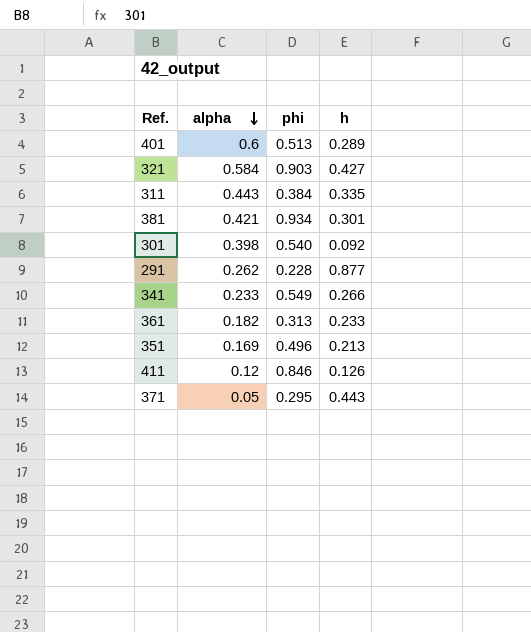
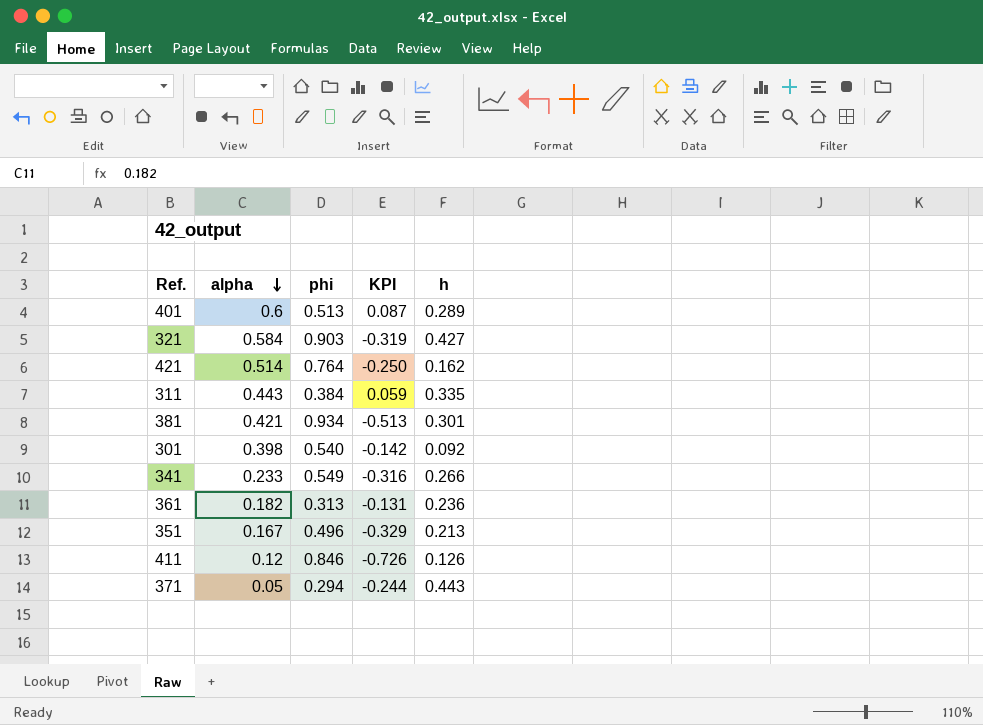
column KPI | formula: none -> [alpha] - [phi]
row 291: 0.262 | 0.228 | 0.877 -> none
row 421: none -> 0.514 | 0.764 | -0.250 | 0.162
361 | h: 0.233 -> 0.236
351 | alpha: 0.169 -> 0.167
371 | phi: 0.295 -> 0.294

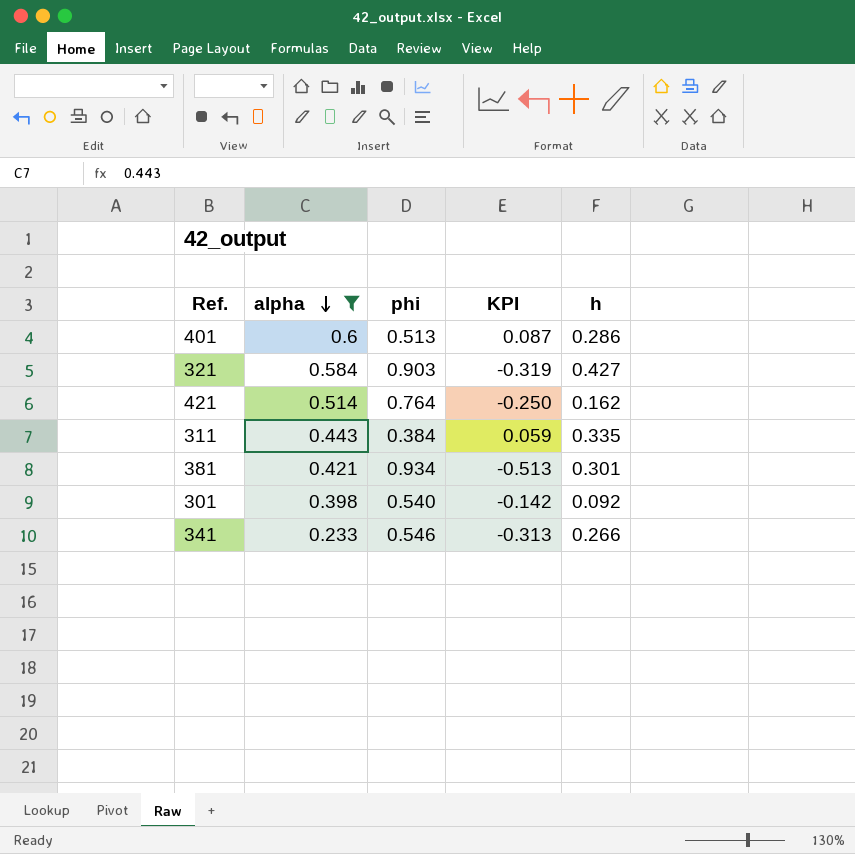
filter: none -> alpha >= 0.233
401 | h: 0.289 -> 0.286
341 | phi: 0.549 -> 0.546
341 | KPI: -0.316 -> -0.313

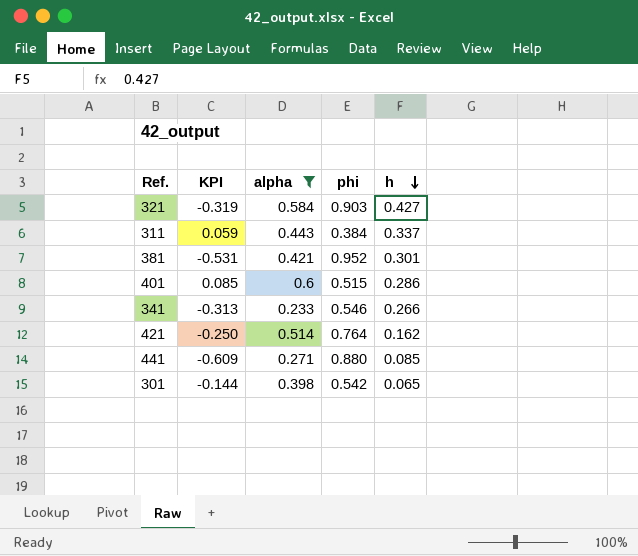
row order: alpha descending -> h descending
column KPI | position: 4 -> 2
311 | h: 0.335 -> 0.337
381 | KPI: -0.513 -> -0.531
381 | phi: 0.934 -> 0.952
401 | KPI: 0.087 -> 0.085
401 | phi: 0.513 -> 0.515
row 441: none -> -0.609 | 0.271 | 0.880 | 0.085
301 | KPI: -0.142 -> -0.144
301 | phi: 0.540 -> 0.542
301 | h: 0.092 -> 0.065

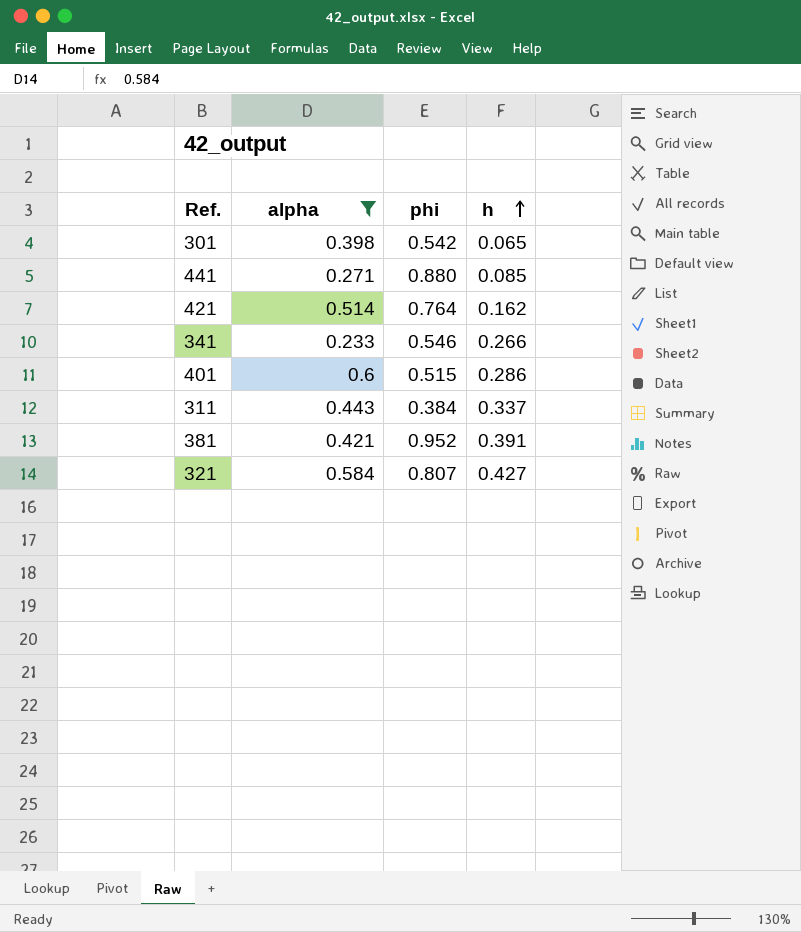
row order: h descending -> h ascending
column KPI | formula: [alpha] - [phi] -> none
381 | h: 0.301 -> 0.391
321 | phi: 0.903 -> 0.807

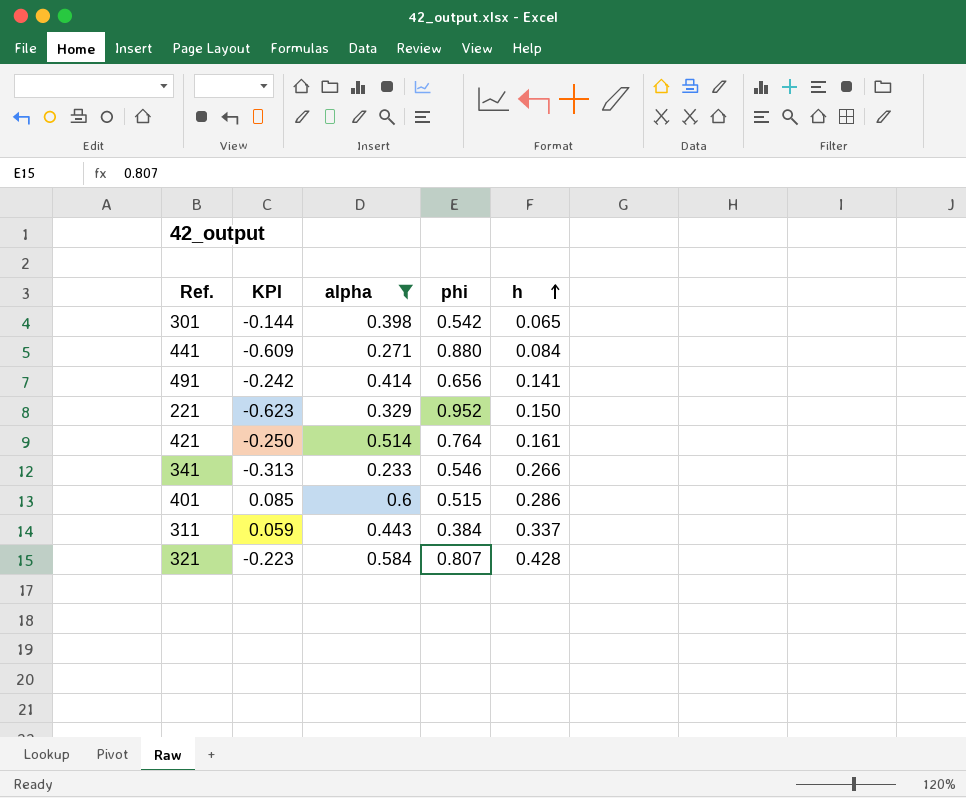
column KPI | formula: none -> [alpha] - [phi]
row 381: 0.421 | 0.952 | 0.391 -> none
441 | h: 0.085 -> 0.084
row 491: none -> -0.242 | 0.414 | 0.656 | 0.141
row 221: none -> -0.623 | 0.329 | 0.952 | 0.150
421 | h: 0.162 -> 0.161
321 | h: 0.427 -> 0.428

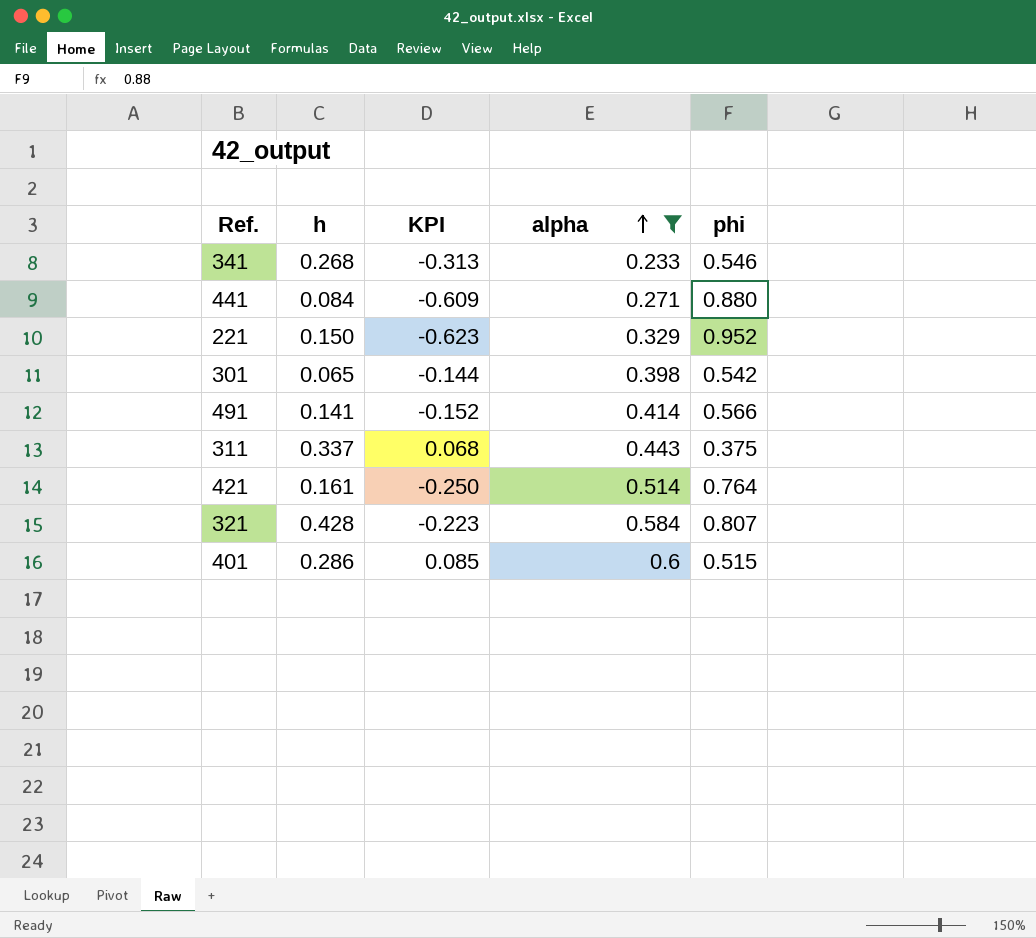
row order: h ascending -> alpha ascending
column h | position: 5 -> 2
341 | h: 0.266 -> 0.268
491 | KPI: -0.242 -> -0.152
491 | phi: 0.656 -> 0.566
311 | KPI: 0.059 -> 0.068
311 | phi: 0.384 -> 0.375

